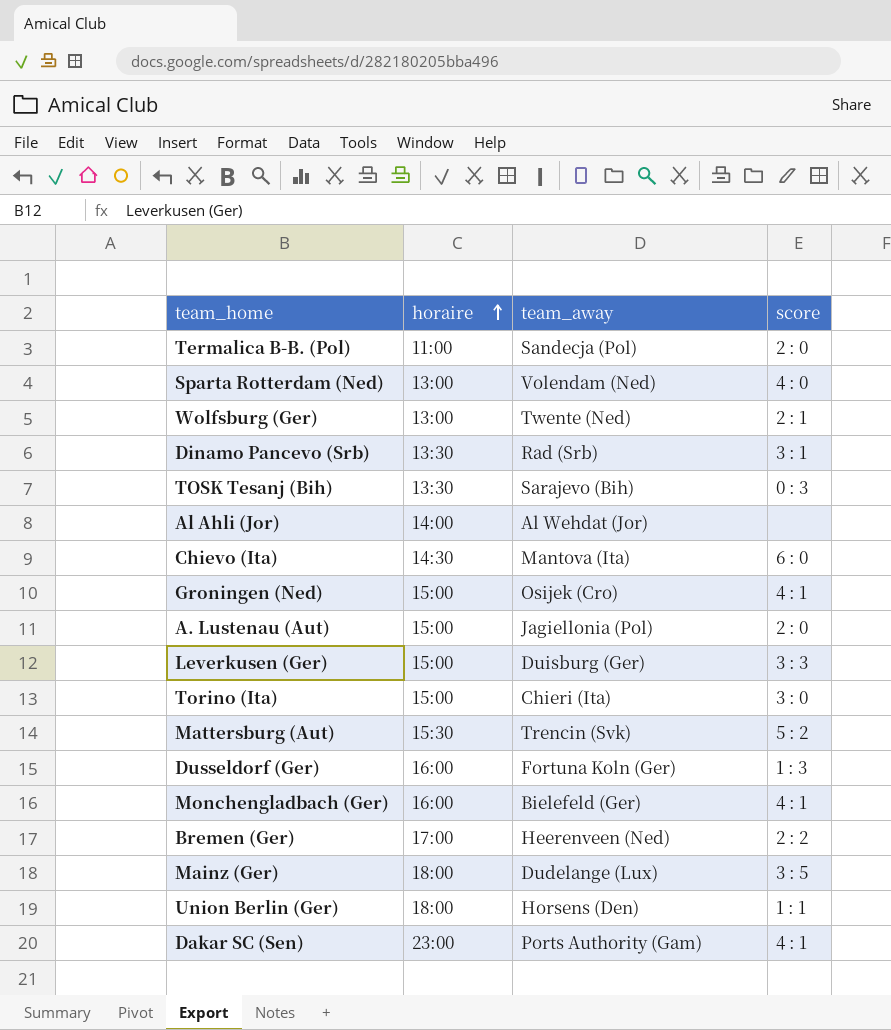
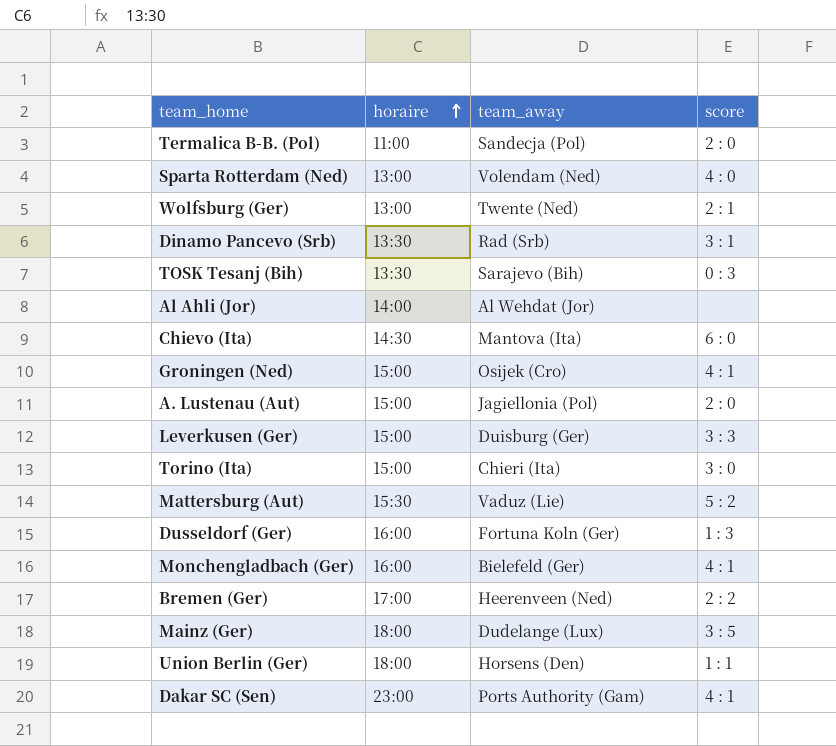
Mattersburg (Aut) | team_away: Trencin (Svk) -> Vaduz (Lie)

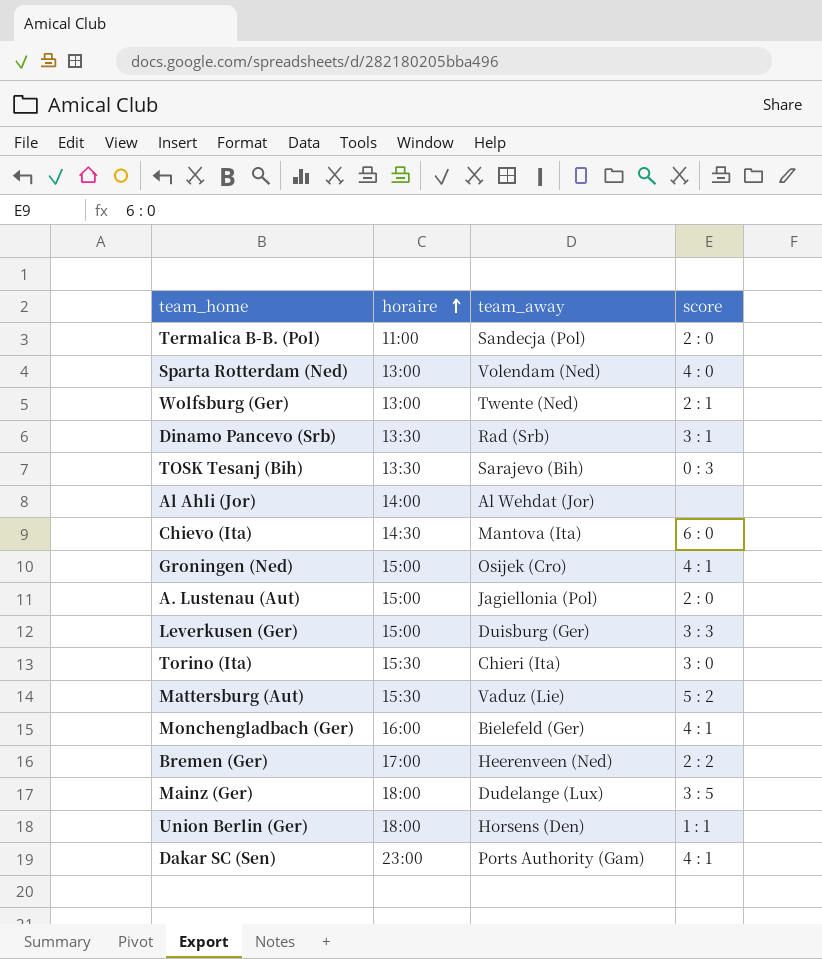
row Dusseldorf (Ger): 16:00 | Fortuna Koln (Ger) | 1 : 3 -> none
Torino (Ita) | horaire: 15:00 -> 15:30

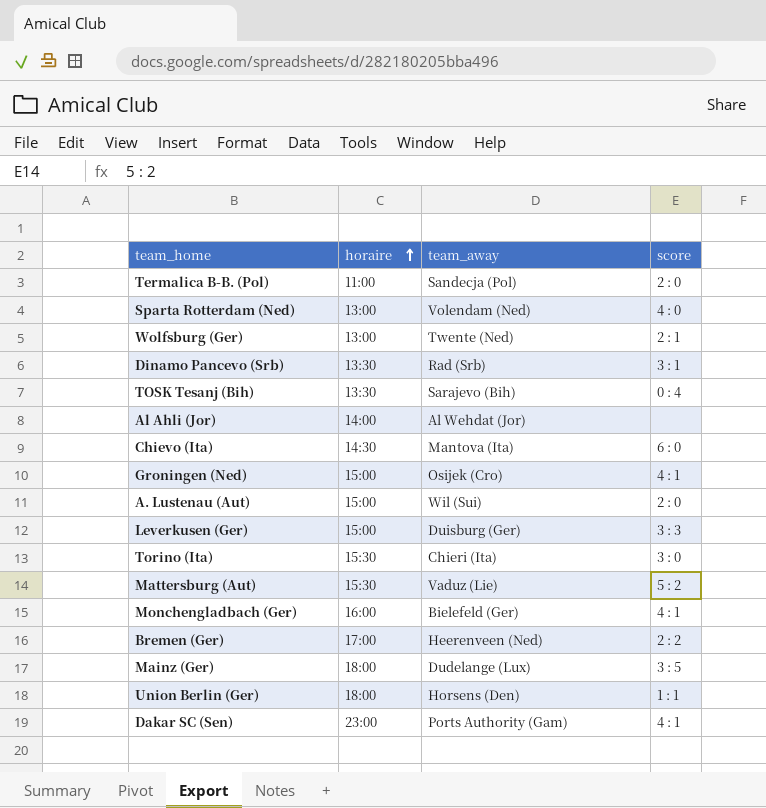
TOSK Tesanj (Bih) | score: 0 : 3 -> 0 : 4
A. Lustenau (Aut) | team_away: Jagiellonia (Pol) -> Wil (Sui)

